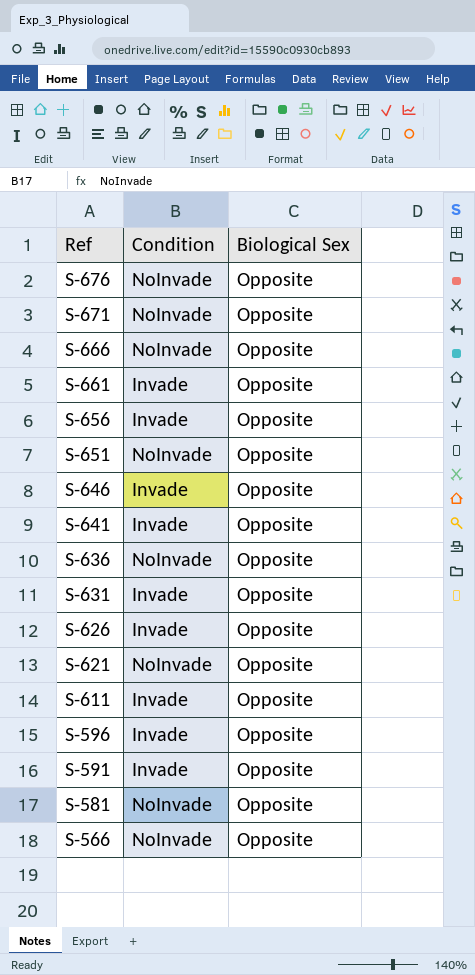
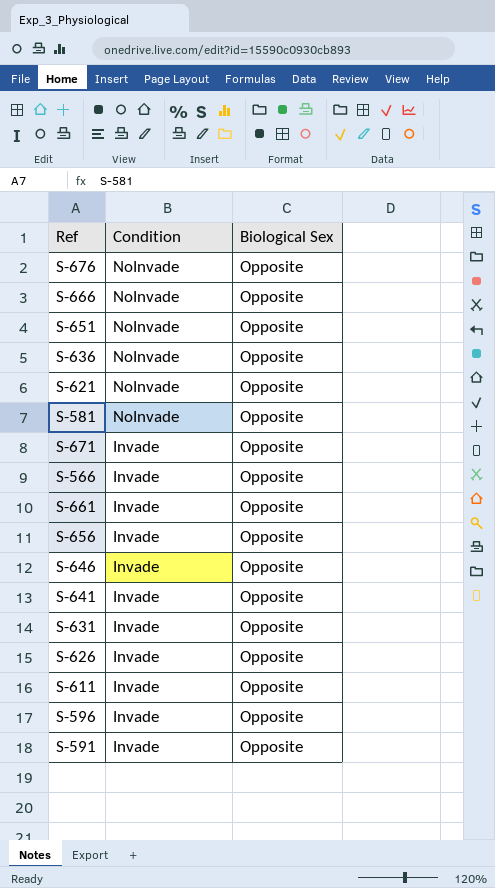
row order: Ref descending -> Condition descending
S-671 | Condition: NoInvade -> Invade
S-566 | Condition: NoInvade -> Invade

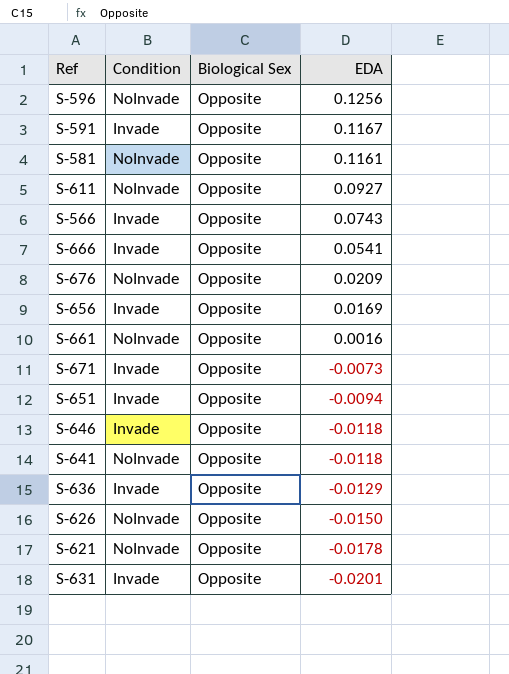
row order: Condition descending -> EDA descending
column EDA | position: none -> 4
S-596 | Condition: Invade -> NoInvade
S-611 | Condition: Invade -> NoInvade
S-666 | Condition: NoInvade -> Invade
S-661 | Condition: Invade -> NoInvade
S-651 | Condition: NoInvade -> Invade
S-641 | Condition: Invade -> NoInvade
S-636 | Condition: NoInvade -> Invade
S-626 | Condition: Invade -> NoInvade

